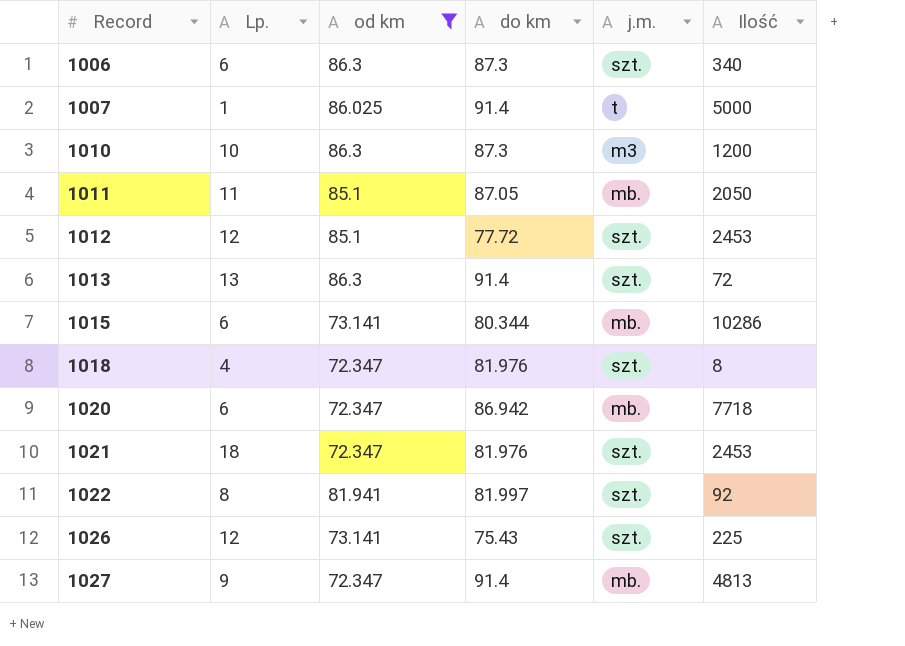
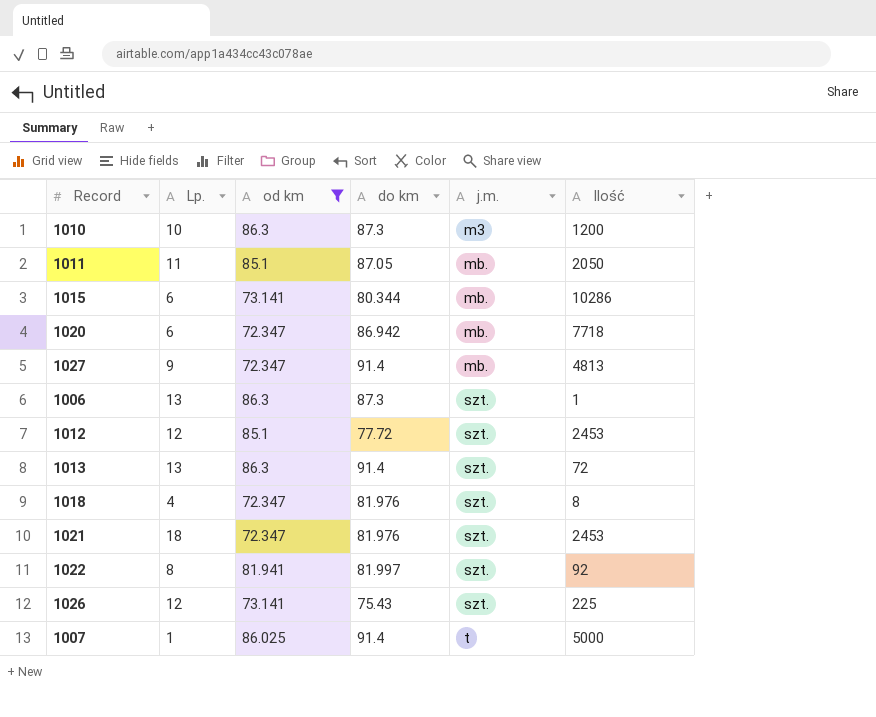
row order: Record ascending -> j.m. ascending
1006 | Lp.: 6 -> 13
1006 | Ilość: 340 -> 1

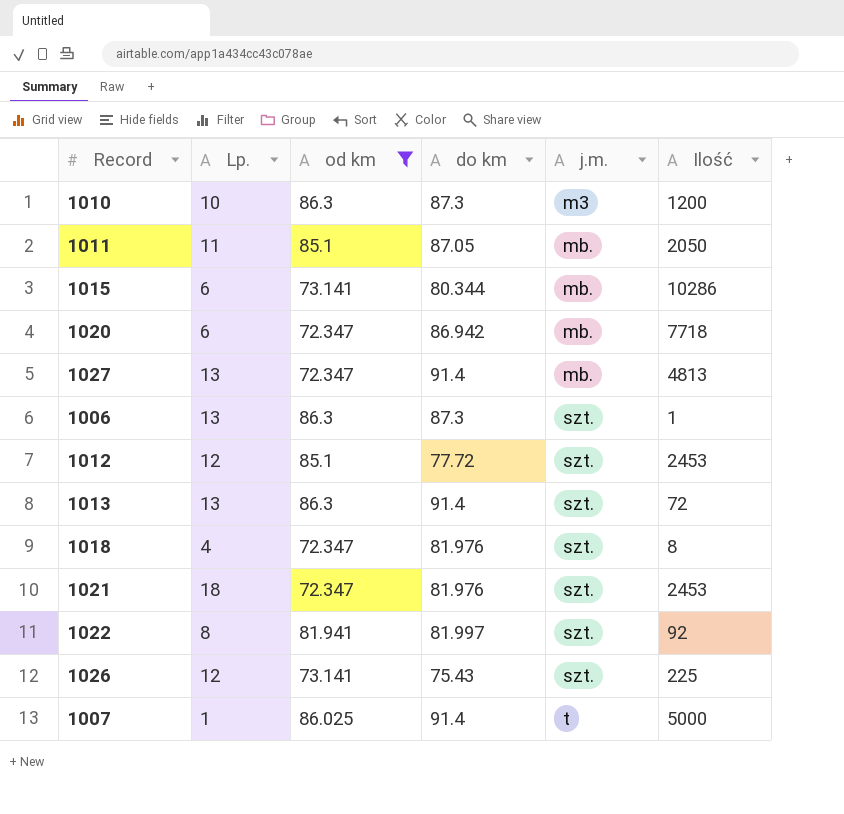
1027 | Lp.: 9 -> 13

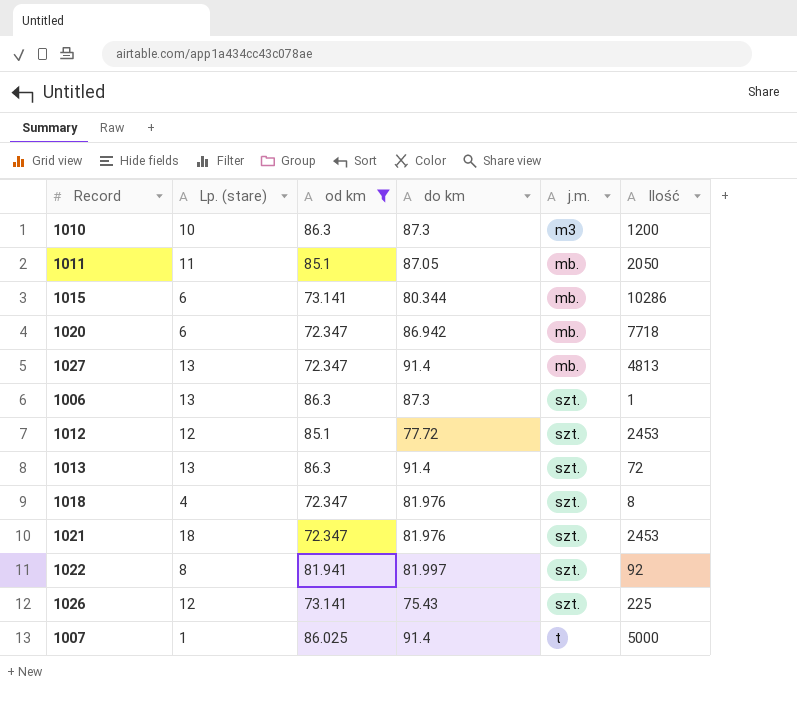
column name: Lp. -> Lp. (stare)

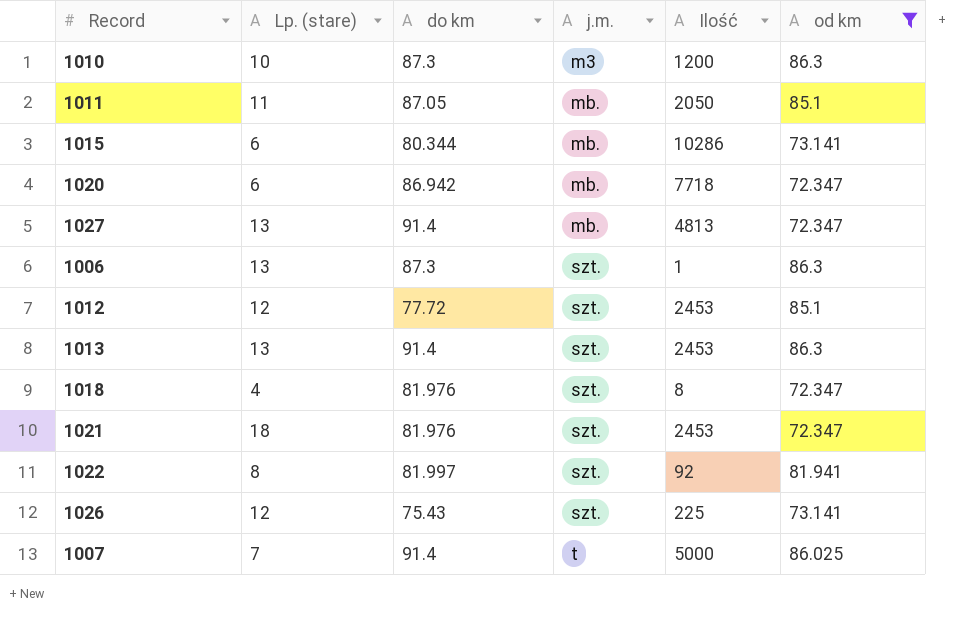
column od km | position: 3 -> 6
1013 | Ilość: 72 -> 2453
1007 | Lp. (stare): 1 -> 7

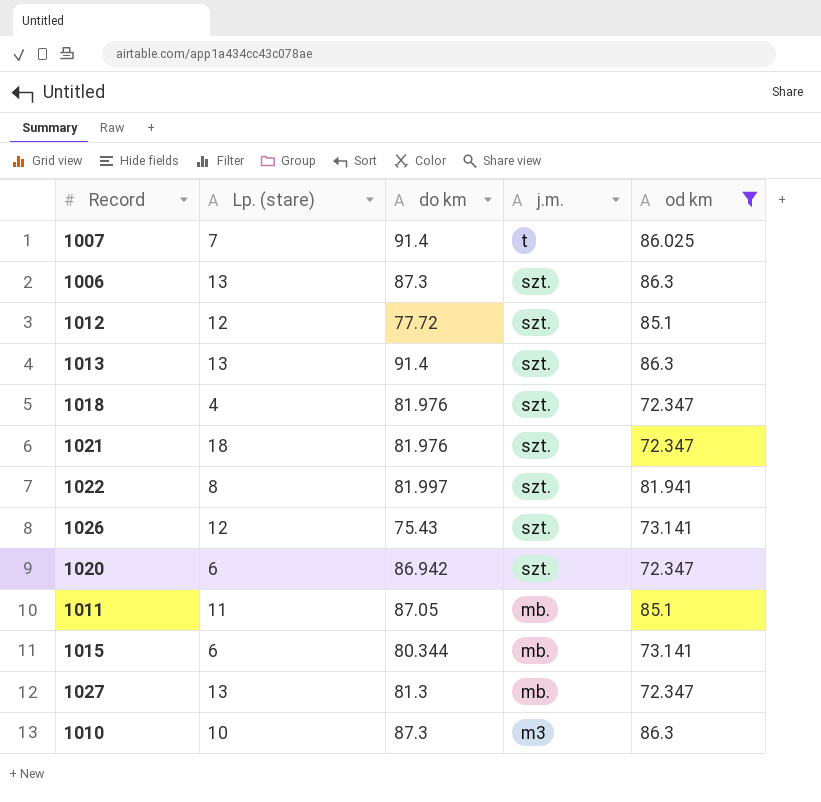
row order: j.m. ascending -> j.m. descending
column Ilość | position: 5 -> none
1020 | j.m.: mb. -> szt.
1027 | do km: 91.4 -> 81.3

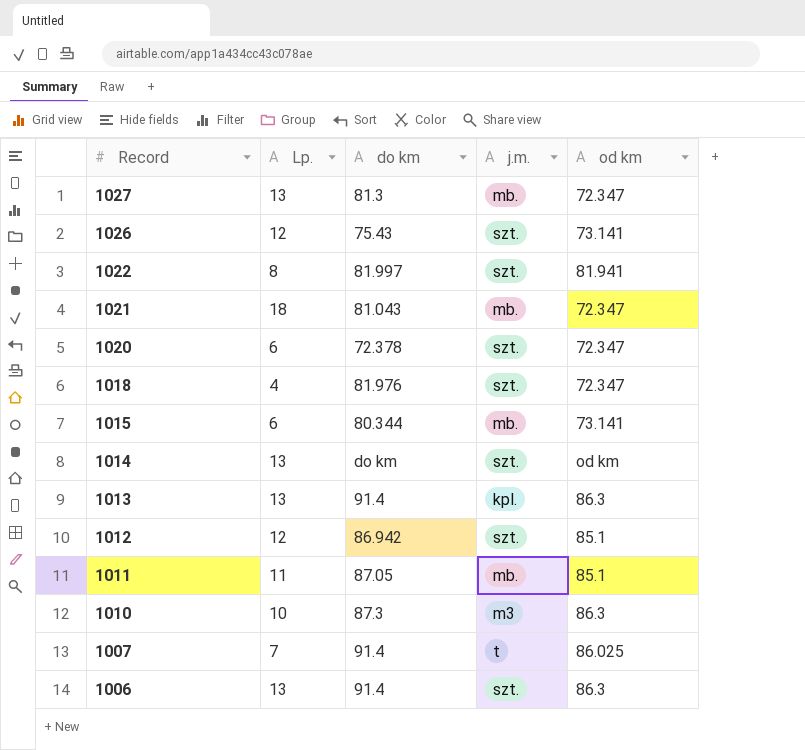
filter: od km != od km -> none
row order: j.m. descending -> Record descending
column name: Lp. (stare) -> Lp.
1021 | do km: 81.976 -> 81.043
1021 | j.m.: szt. -> mb.
1020 | do km: 86.942 -> 72.378
1013 | j.m.: szt. -> kpl.
1012 | do km: 77.72 -> 86.942
1006 | do km: 87.3 -> 91.4

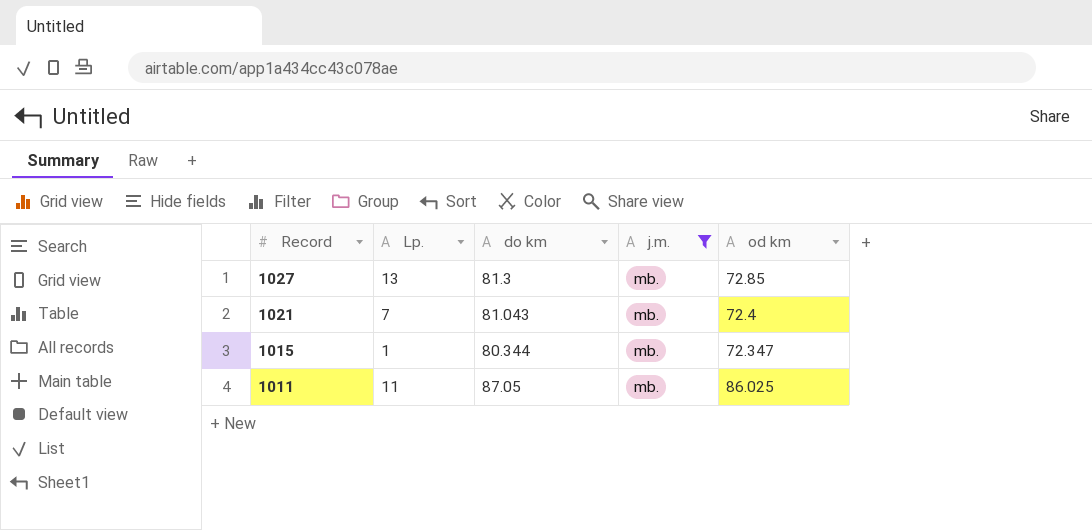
filter: none -> j.m. = mb.
1027 | od km: 72.347 -> 72.85
1021 | Lp.: 18 -> 7
1021 | od km: 72.347 -> 72.4
1015 | Lp.: 6 -> 1
1015 | od km: 73.141 -> 72.347
1011 | od km: 85.1 -> 86.025

